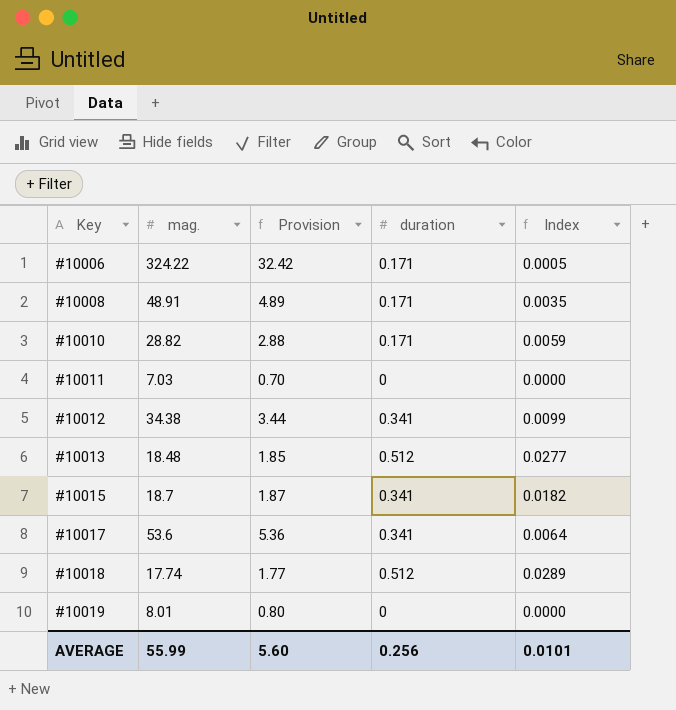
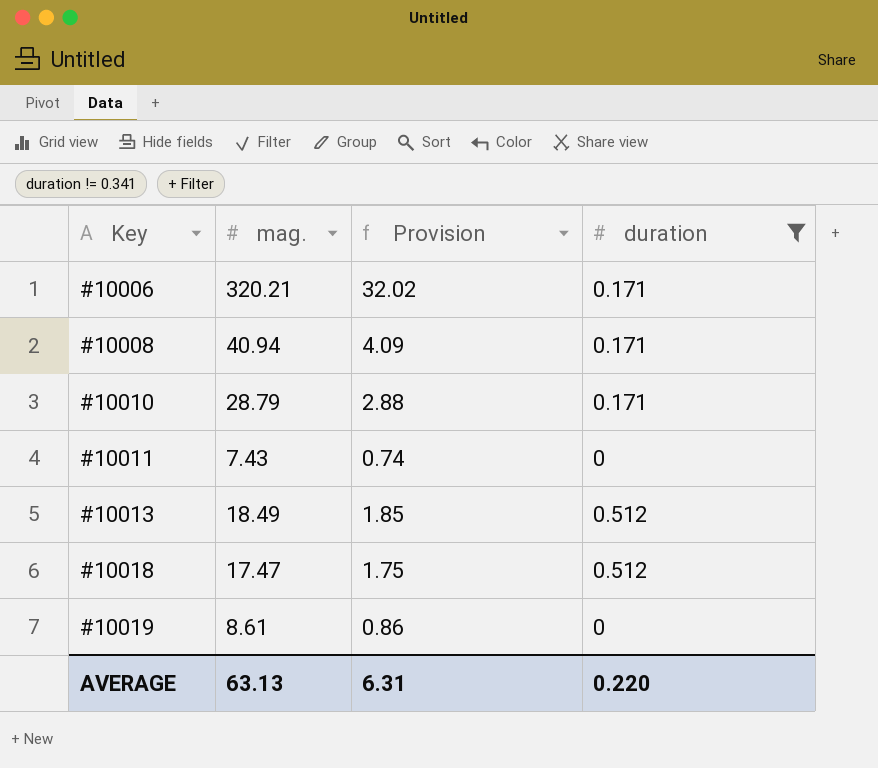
filter: none -> duration != 0.341
column Index | formula: [duration] / [mag.] -> none
#10006 | mag.: 324.22 -> 320.21
#10006 | Provision: 32.42 -> 32.02
#10008 | mag.: 48.91 -> 40.94
#10008 | Provision: 4.89 -> 4.09
#10010 | mag.: 28.82 -> 28.79
#10011 | mag.: 7.03 -> 7.43
#10011 | Provision: 0.70 -> 0.74
#10013 | mag.: 18.48 -> 18.49
#10018 | mag.: 17.74 -> 17.47
#10018 | Provision: 1.77 -> 1.75
#10019 | mag.: 8.01 -> 8.61
#10019 | Provision: 0.80 -> 0.86
AVERAGE | mag.: 55.99 -> 63.13
AVERAGE | Provision: 5.60 -> 6.31
AVERAGE | duration: 0.256 -> 0.220

